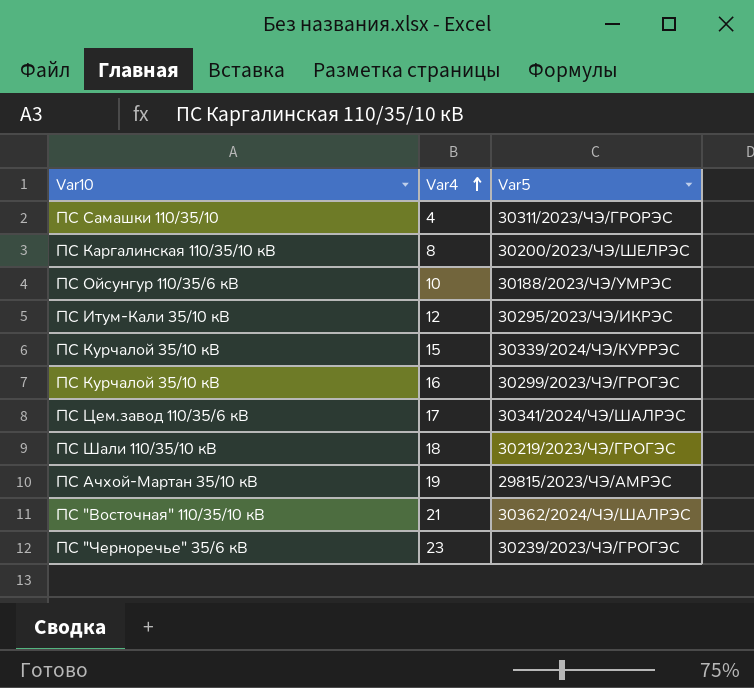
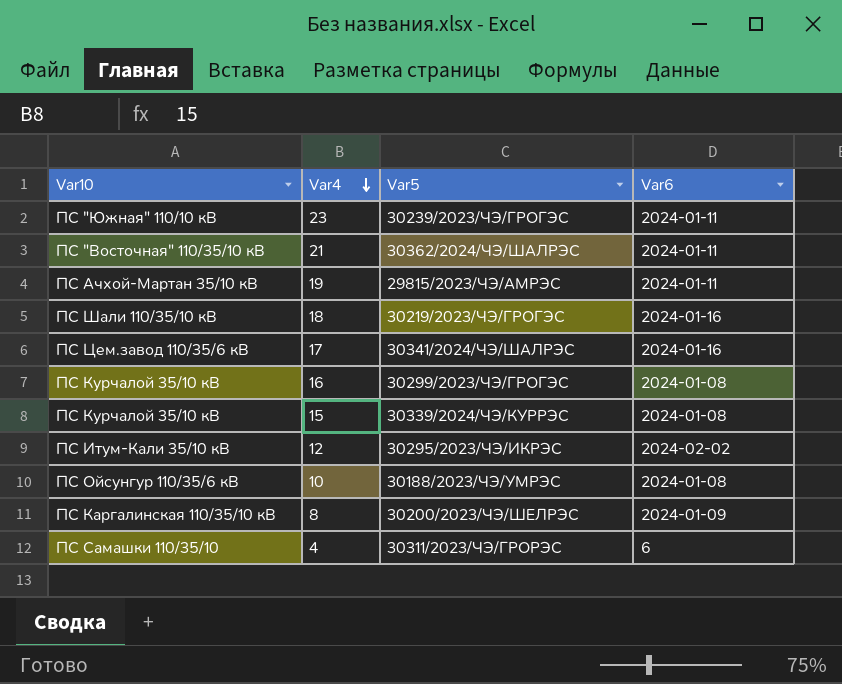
row order: Var4 ascending -> Var4 descending
column Var6 | position: none -> 4
23 | Var10: ПС "Черноречье" 35/6 кВ -> ПС "Южная" 110/10 кВ

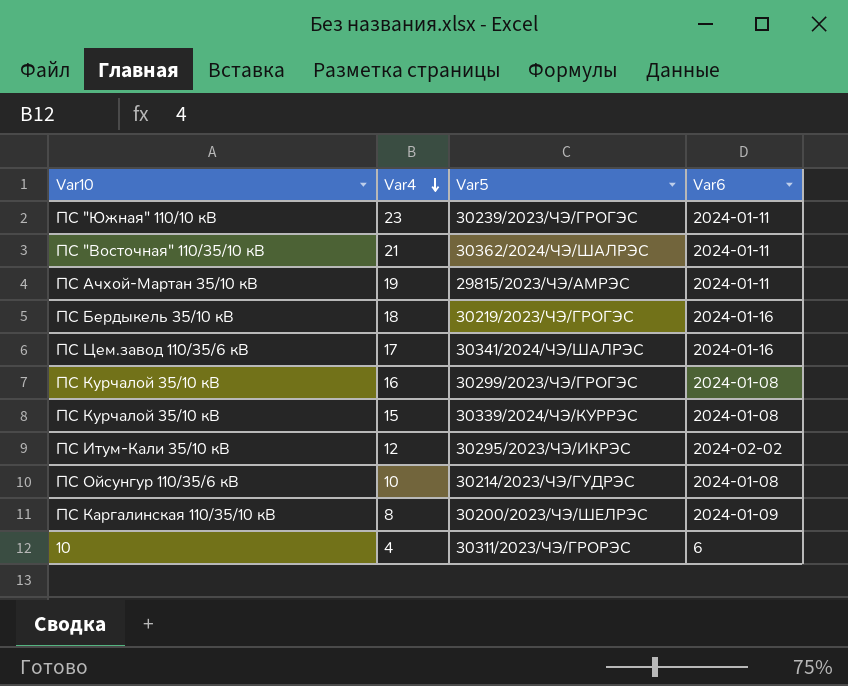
18 | Var10: ПС Шали 110/35/10 кВ -> ПС Бердыкель 35/10 кВ
10 | Var5: 30188/2023/ЧЭ/УМРЭС -> 30214/2023/ЧЭ/ГУДРЭС
4 | Var10: ПС Самашки 110/35/10 -> 10

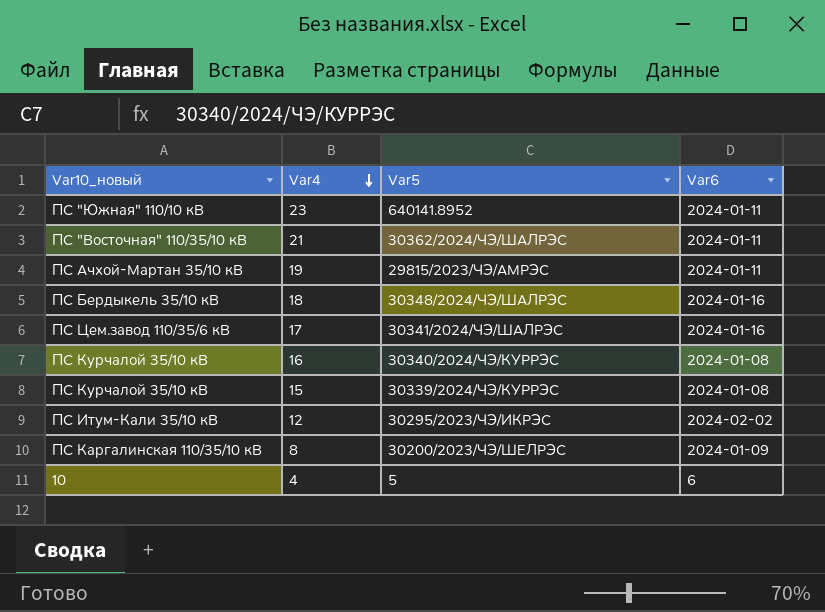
column name: Var10 -> Var10_новый
row 10: ПС Ойсунгур 110/35/6 кВ | 30214/2023/ЧЭ/ГУДРЭС | 2024-01-08 -> none
23 | Var5: 30239/2023/ЧЭ/ГРОГЭС -> 640141.8952
18 | Var5: 30219/2023/ЧЭ/ГРОГЭС -> 30348/2024/ЧЭ/ШАЛРЭС
16 | Var5: 30299/2023/ЧЭ/ГРОГЭС -> 30340/2024/ЧЭ/КУРРЭС
4 | Var5: 30311/2023/ЧЭ/ГРОРЭС -> 5

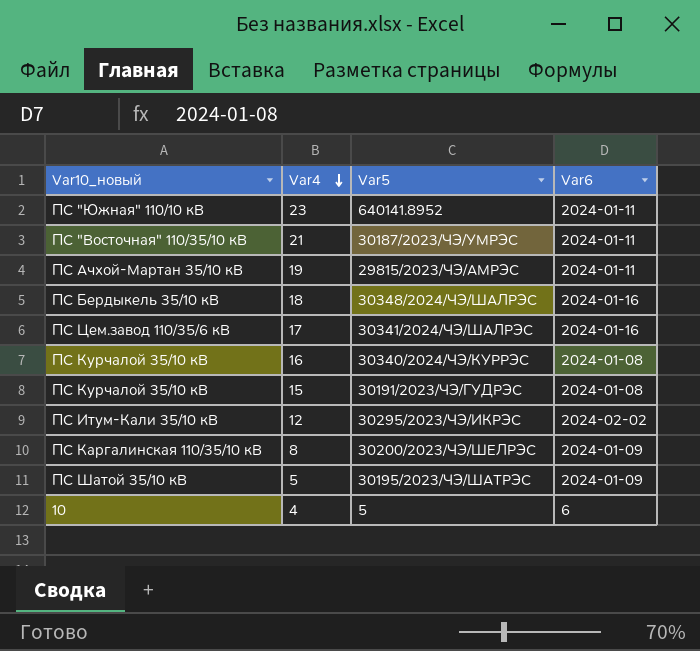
21 | Var5: 30362/2024/ЧЭ/ШАЛРЭС -> 30187/2023/ЧЭ/УМРЭС
15 | Var5: 30339/2024/ЧЭ/КУРРЭС -> 30191/2023/ЧЭ/ГУДРЭС
row 5: none -> ПС Шатой 35/10 кВ | 30195/2023/ЧЭ/ШАТРЭС | 2024-01-09

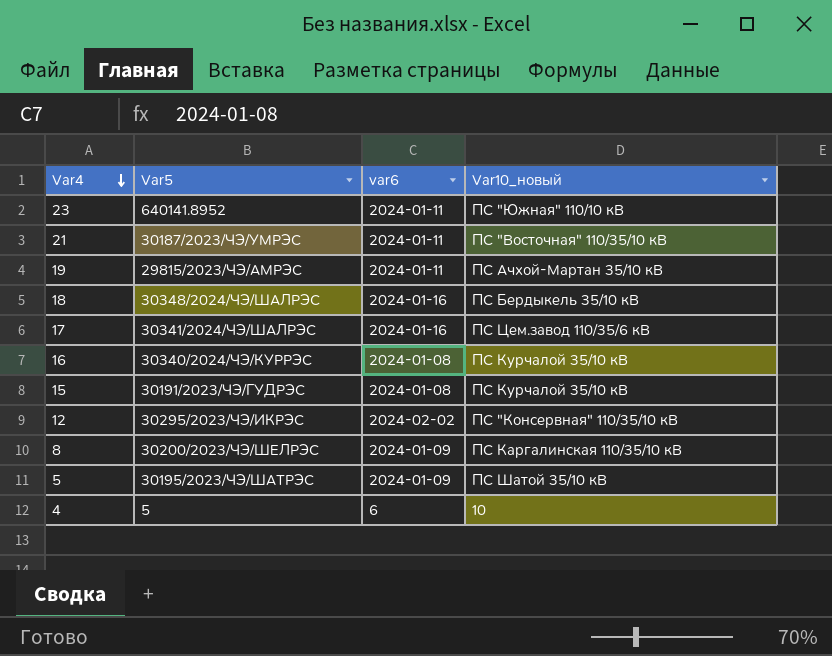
column name: Var6 -> var6
column Var10_новый | position: 1 -> 4
12 | Var10_новый: ПС Итум-Кали 35/10 кВ -> ПС "Консервная" 110/35/10 кВ

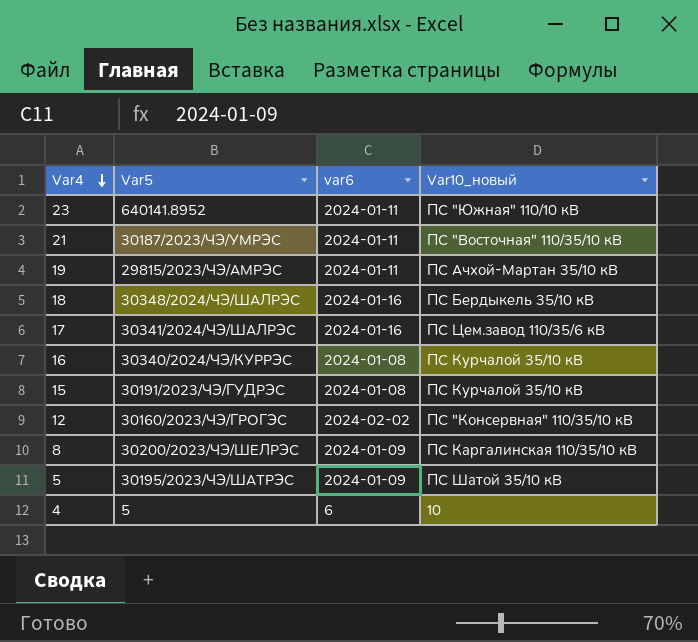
12 | Var5: 30295/2023/ЧЭ/ИКРЭС -> 30160/2023/ЧЭ/ГРОГЭС

